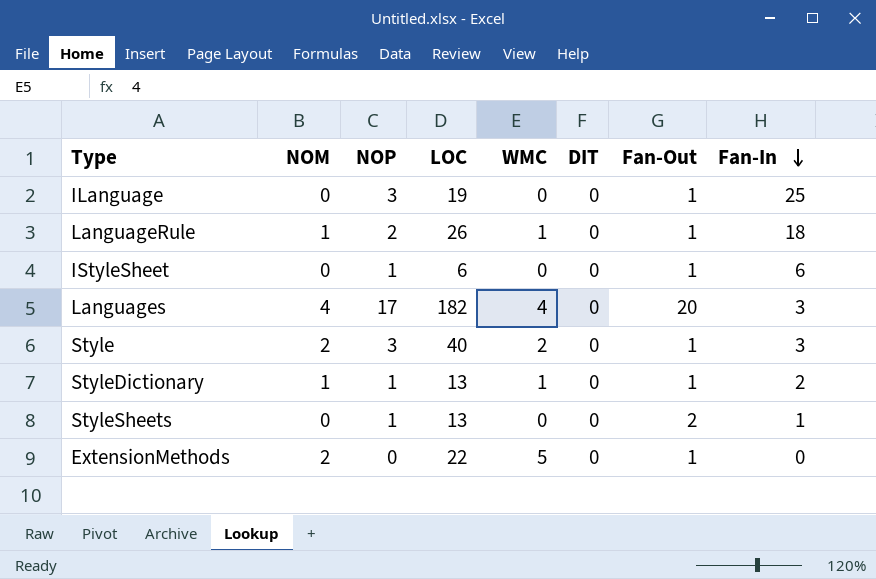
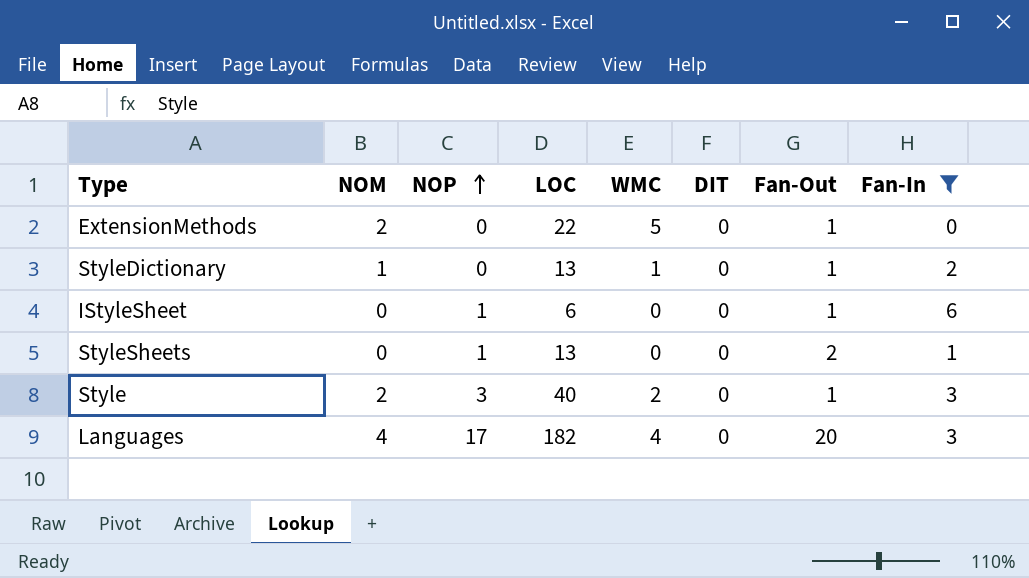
filter: none -> Fan-In <= 6
row order: Fan-In descending -> NOP ascending
StyleDictionary | NOP: 1 -> 0

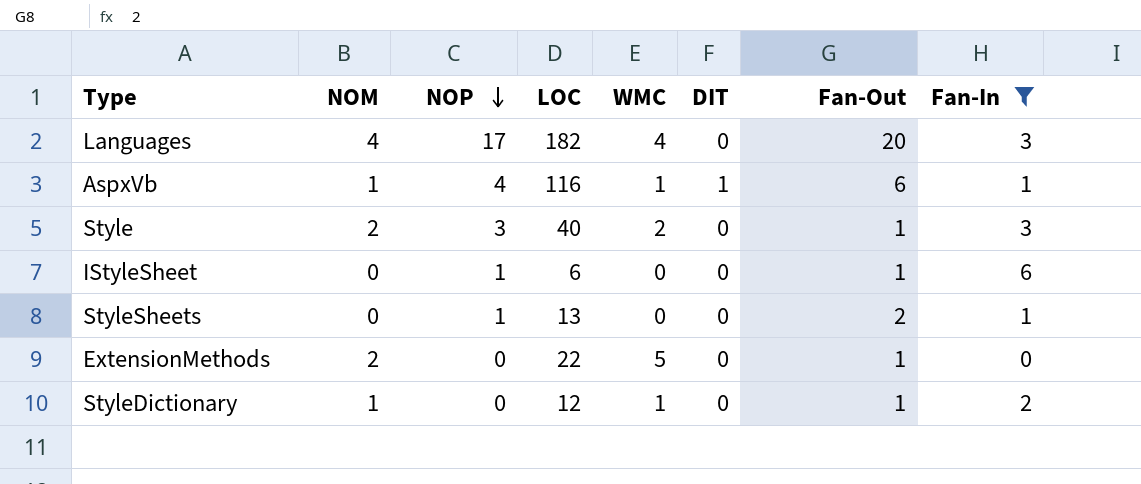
row order: NOP ascending -> NOP descending
row AspxVb: none -> 1 | 4 | 116 | 1 | 1 | 6 | 1
StyleDictionary | LOC: 13 -> 12

